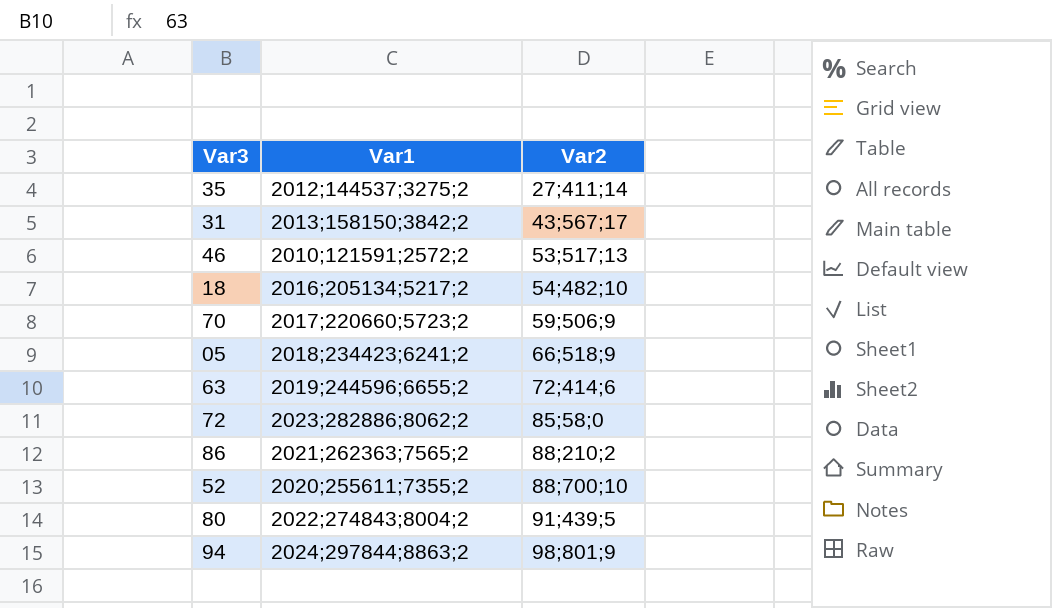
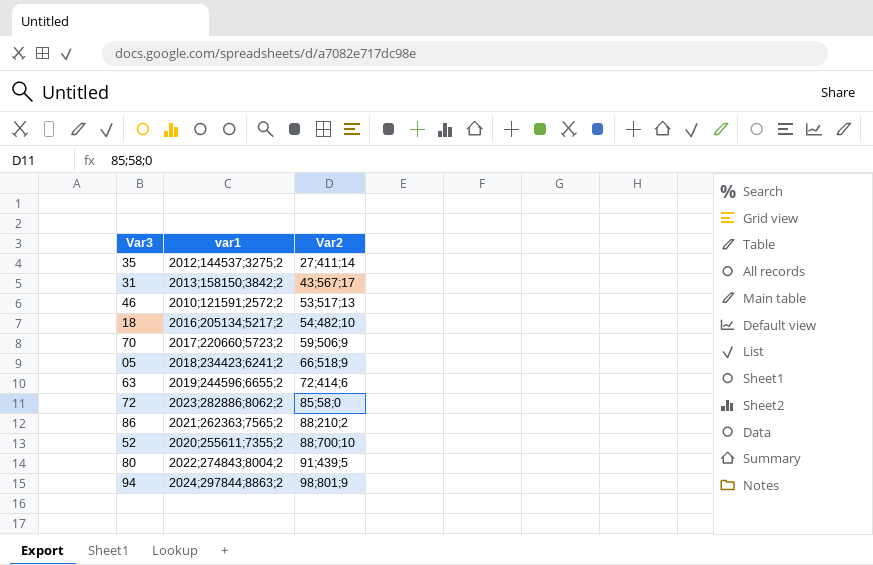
column name: Var1 -> var1

